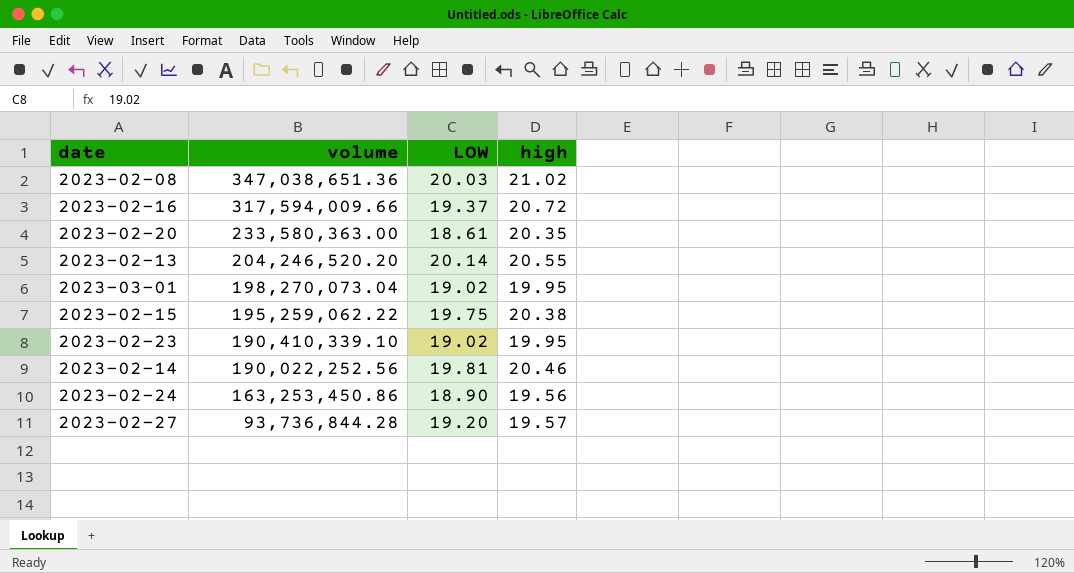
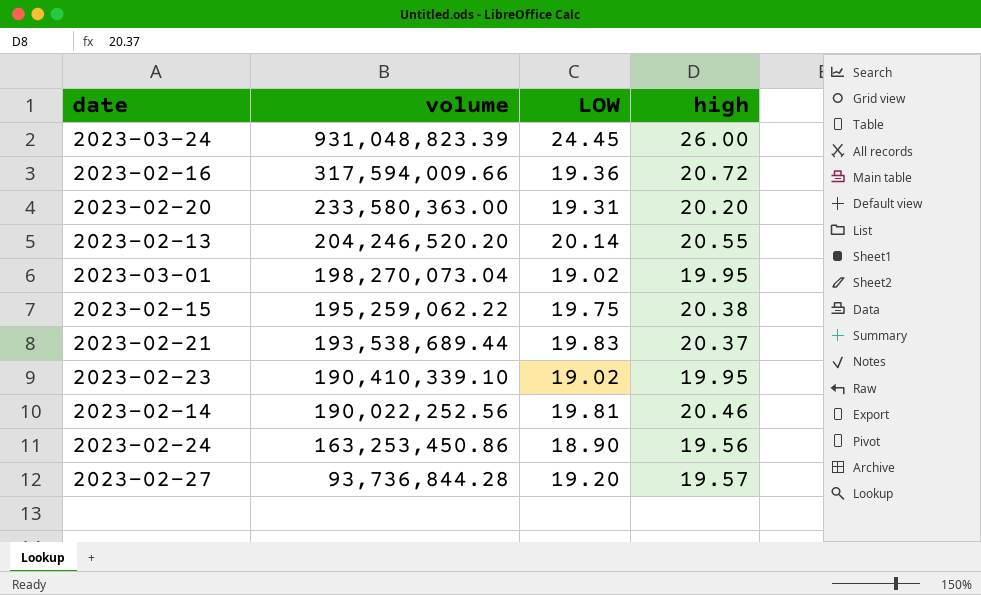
row 2023-02-08: 347,038,651.36 | 20.03 | 21.02 -> none
row 2023-03-24: none -> 931,048,823.39 | 24.45 | 26.00
2023-02-16 | LOW: 19.37 -> 19.36
2023-02-20 | LOW: 18.61 -> 19.31
2023-02-20 | high: 20.35 -> 20.20
row 2023-02-21: none -> 193,538,689.44 | 19.83 | 20.37

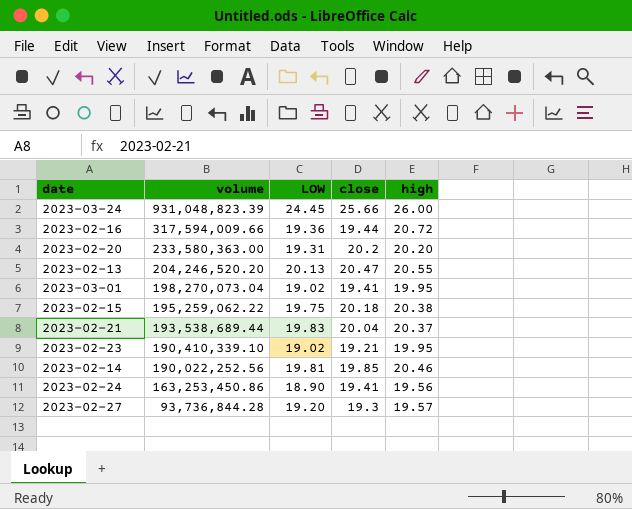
column close | position: none -> 4
2023-02-13 | LOW: 20.14 -> 20.13

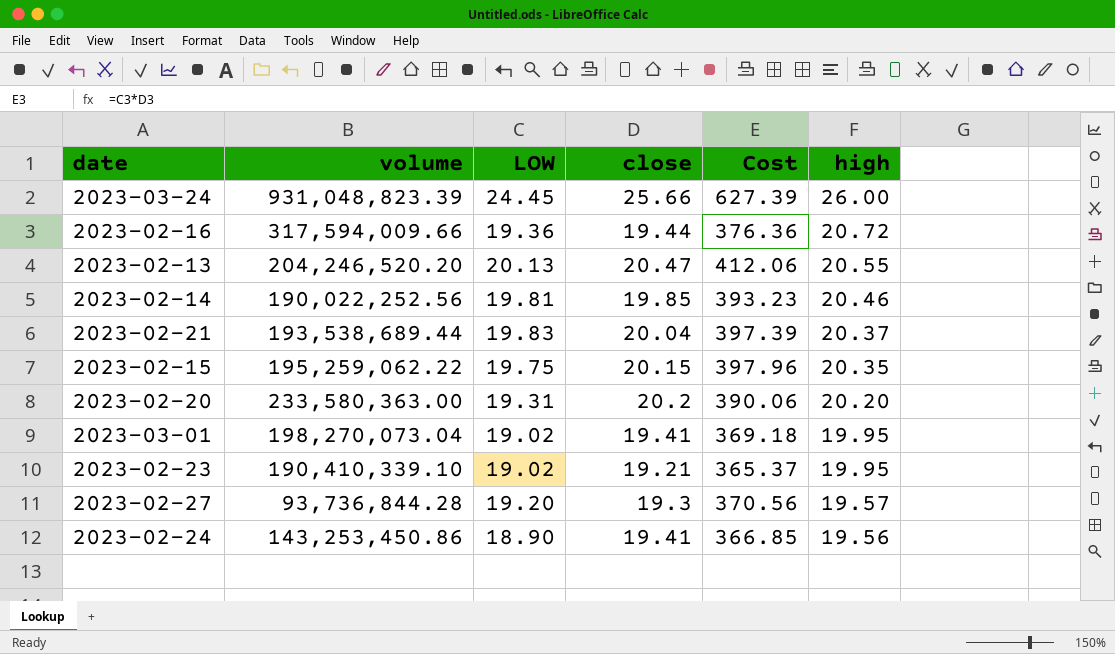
row order: volume descending -> high descending
column Cost | formula: none -> [LOW] * [close]
2023-02-15 | close: 20.18 -> 20.15
2023-02-15 | high: 20.38 -> 20.35
2023-02-24 | volume: 163,253,450.86 -> 143,253,450.86

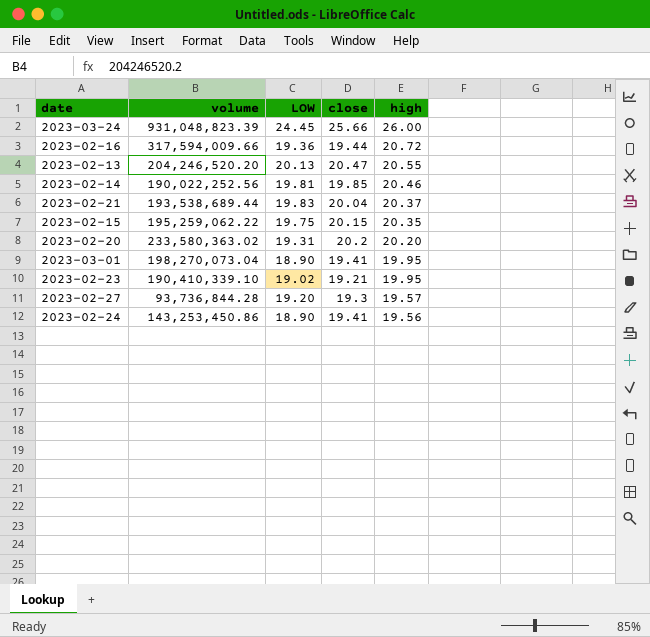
column Cost | formula: [LOW] * [close] -> none
2023-02-20 | volume: 233,580,363.00 -> 233,580,363.02
2023-03-01 | LOW: 19.02 -> 18.90

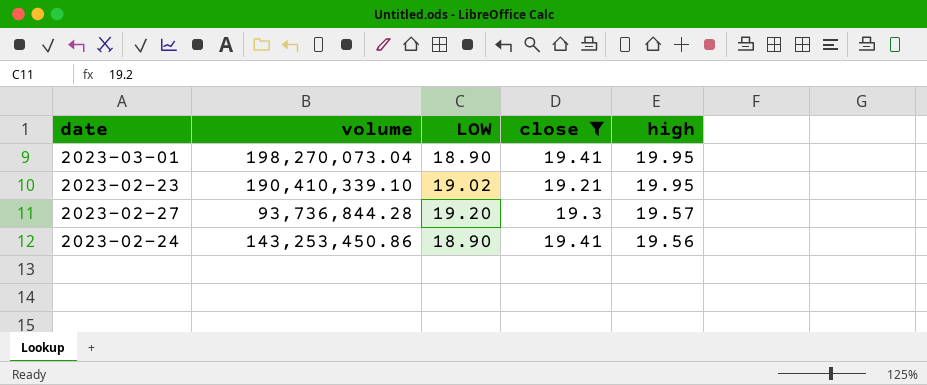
filter: none -> close <= 19.41

